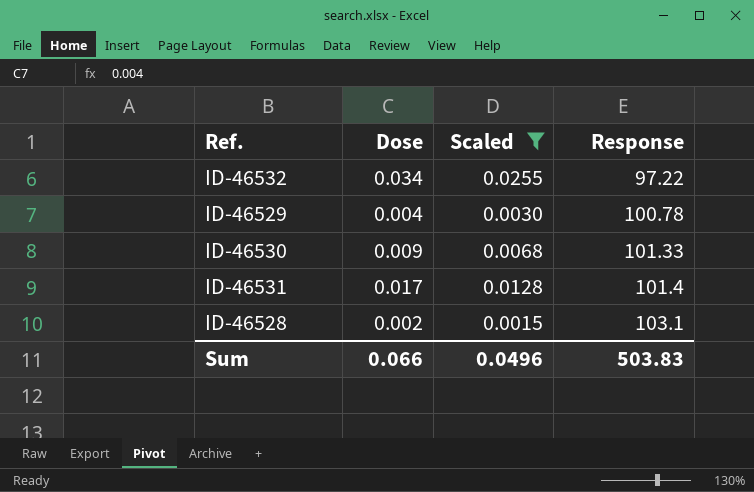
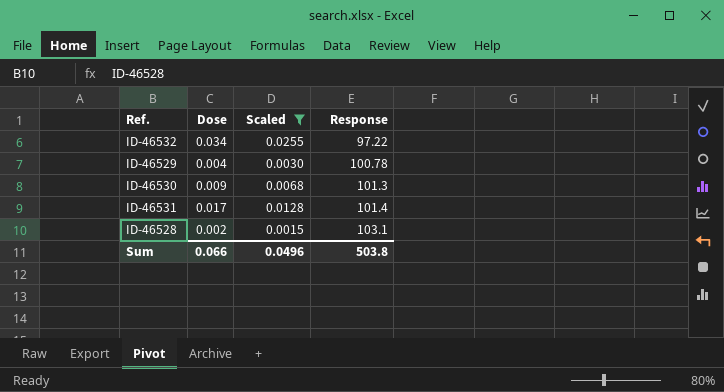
ID-46530 | Response: 101.33 -> 101.3
Sum | Response: 503.83 -> 503.8

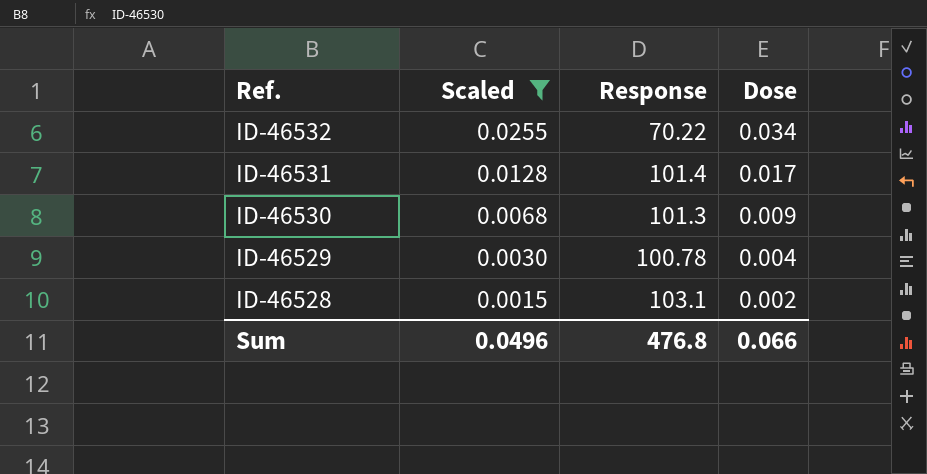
row order: Response ascending -> Ref. descending
column Dose | position: 2 -> 4
ID-46532 | Response: 97.22 -> 70.22
Sum | Response: 503.8 -> 476.8

